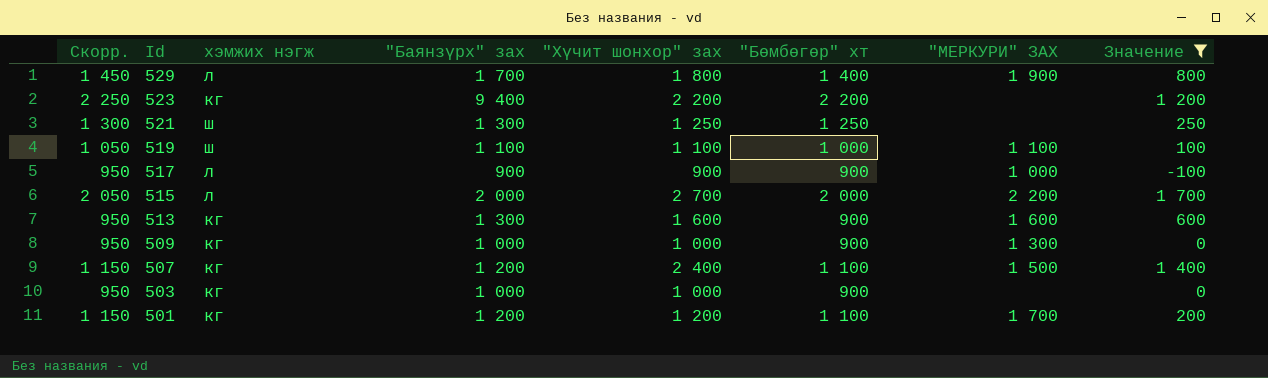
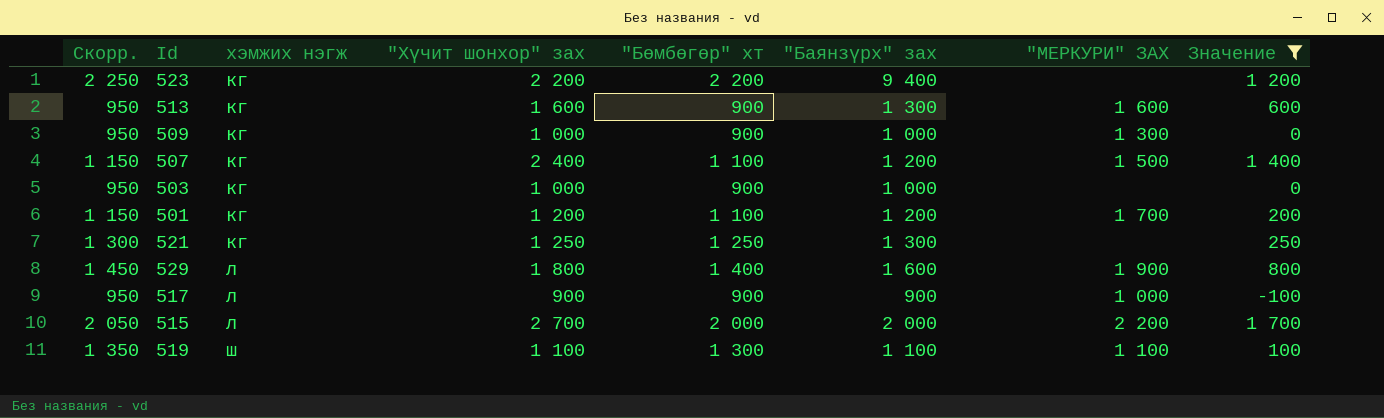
row order: Id descending -> хэмжих нэгж ascending
column "Баянзүрх" зах | position: 4 -> 6
521 | хэмжих нэгж: ш -> кг
529 | "Баянзүрх" зах: 1 700 -> 1 600
519 | Скорр.: 1 050 -> 1 350
519 | "Бөмбөгөр" хт: 1 000 -> 1 300

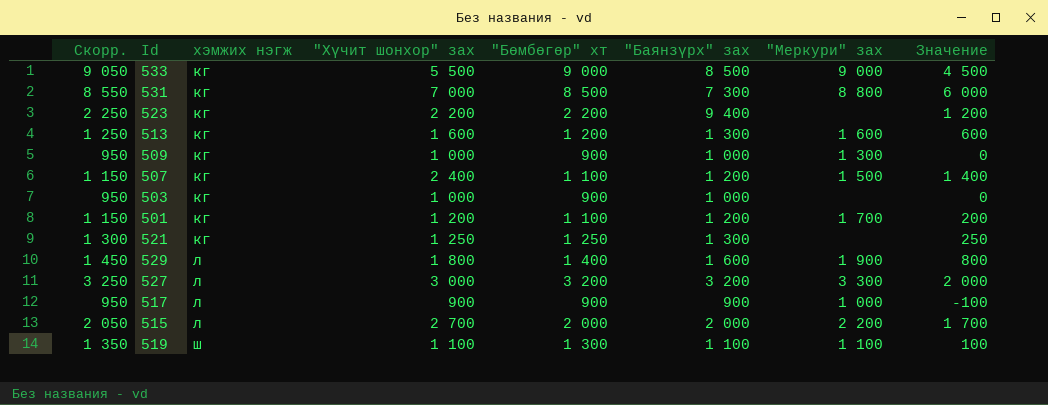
filter: Значение <= 1 700 -> none
column name: "МЕРКУРИ" ЗАХ -> "Меркури" зах
513 | Скорр.: 950 -> 1 250
513 | "Бөмбөгөр" хт: 900 -> 1 200

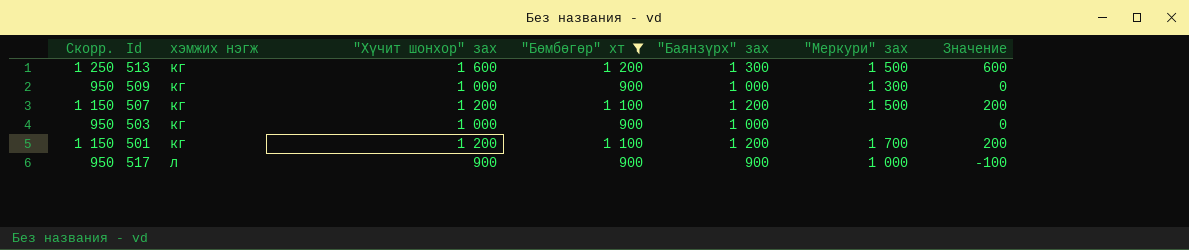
filter: none -> "Бөмбөгөр" хт <= 1 200
513 | "Меркури" зах: 1 600 -> 1 500
507 | "Хүчит шонхор" зах: 2 400 -> 1 200
507 | Значение: 1 400 -> 200

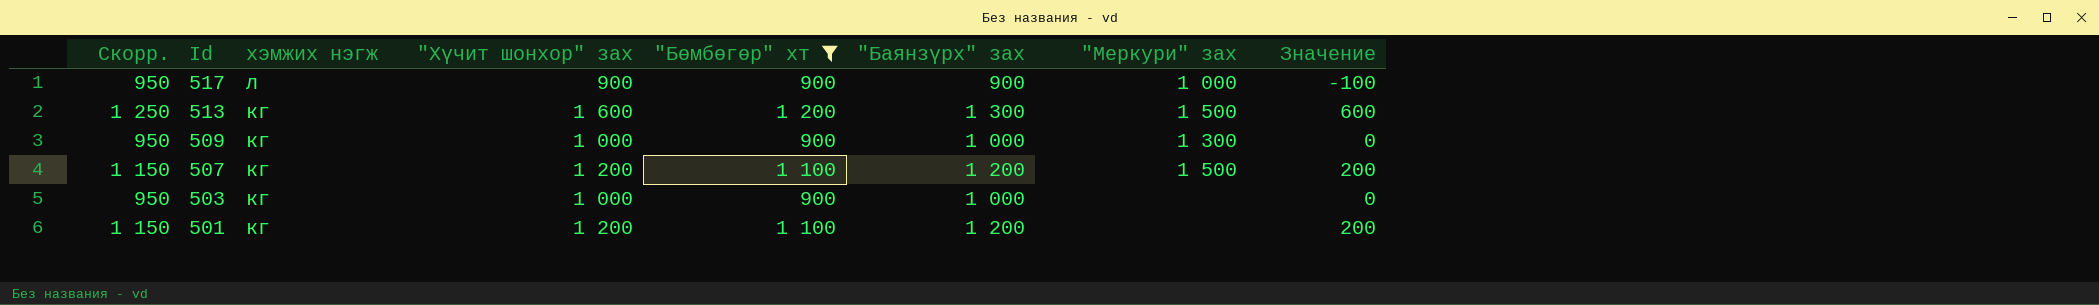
row order: хэмжих нэгж ascending -> Id descending
501 | "Меркури" зах: 1 700 -> none

